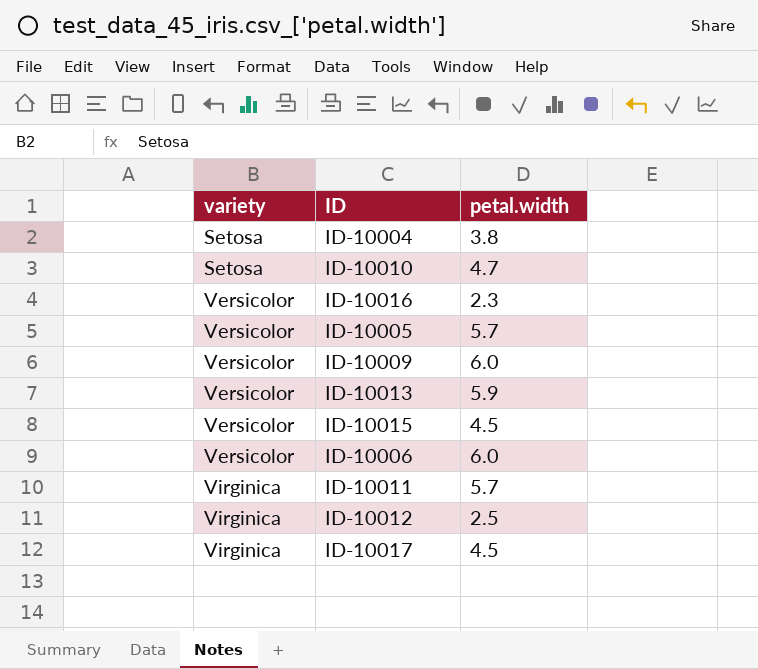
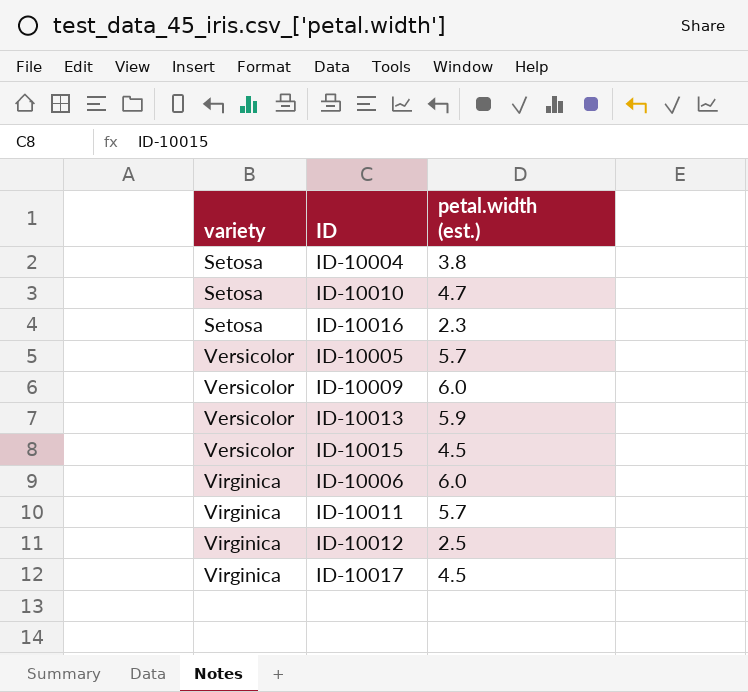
column name: petal.width -> petal.width (est.)
ID-10016 | variety: Versicolor -> Setosa
ID-10006 | variety: Versicolor -> Virginica

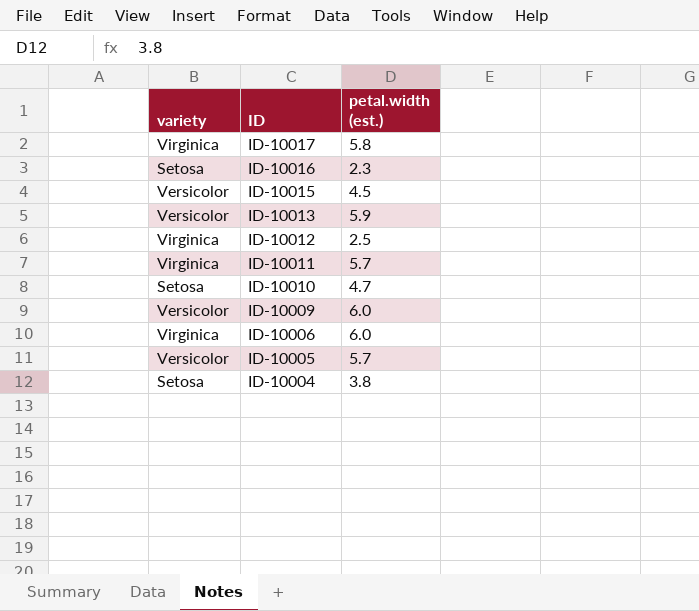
row order: variety ascending -> ID descending
ID-10017 | petal.width (est.): 4.5 -> 5.8

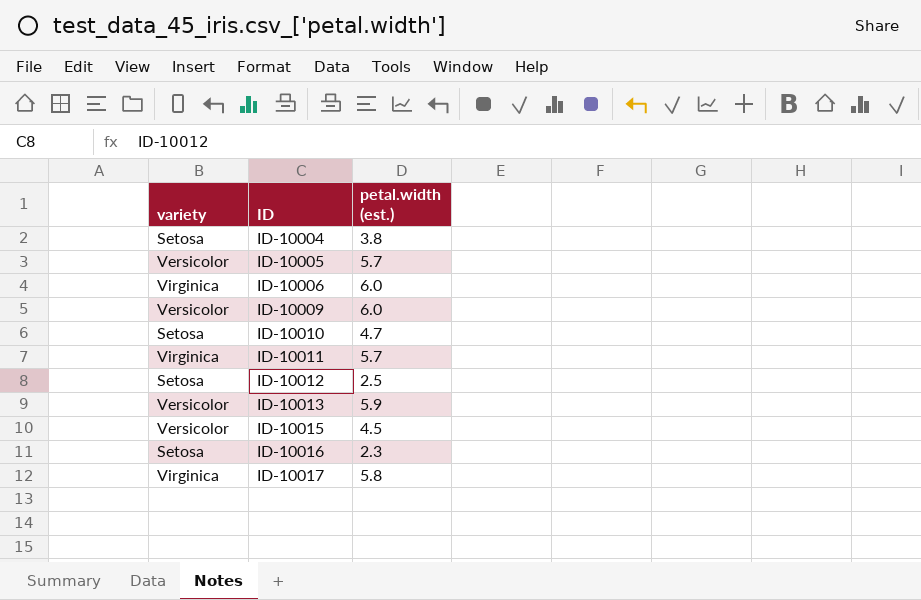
row order: ID descending -> ID ascending
ID-10012 | variety: Virginica -> Setosa

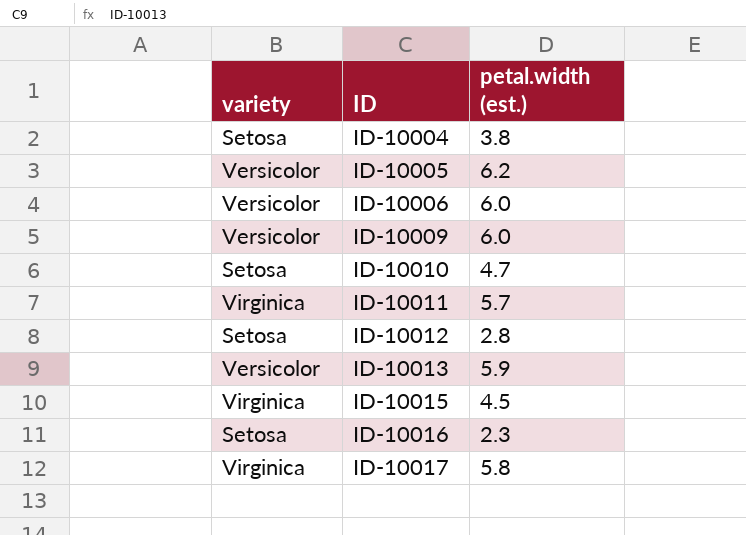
ID-10005 | petal.width (est.): 5.7 -> 6.2
ID-10006 | variety: Virginica -> Versicolor
ID-10012 | petal.width (est.): 2.5 -> 2.8
ID-10015 | variety: Versicolor -> Virginica

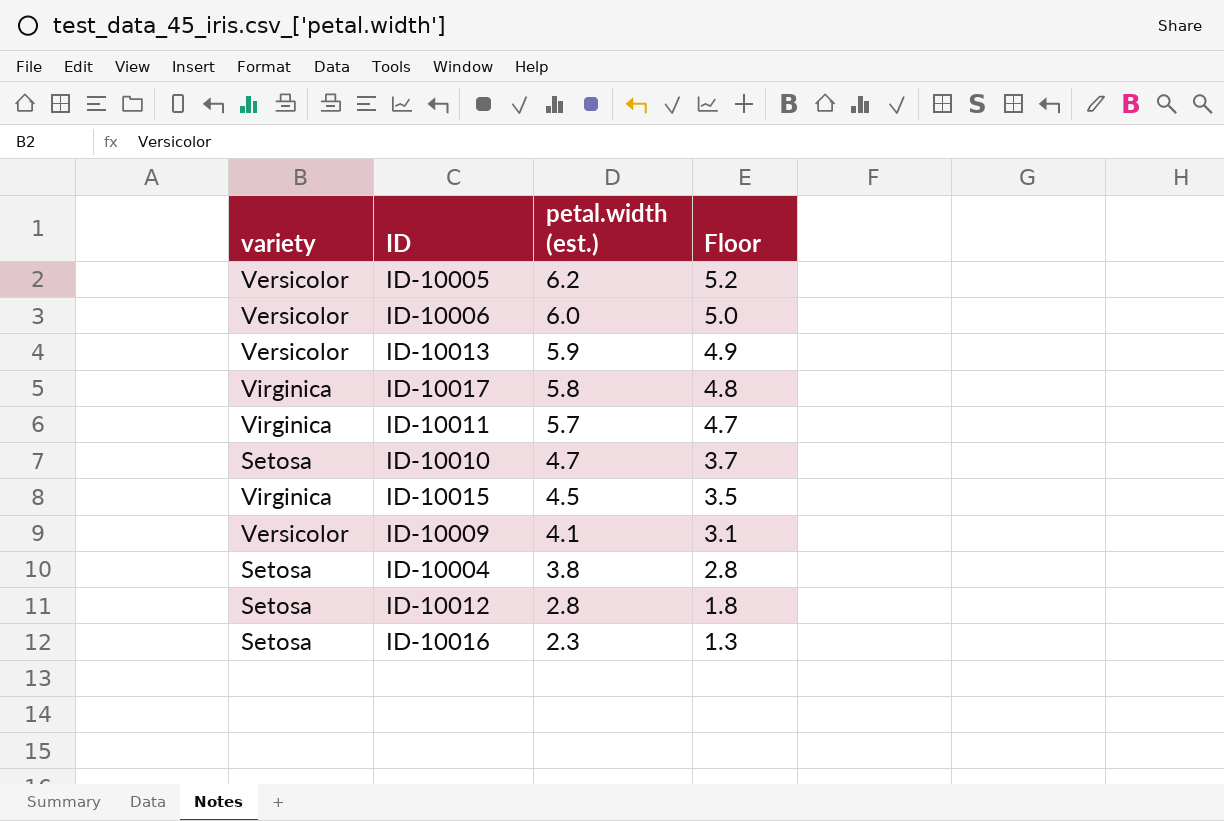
row order: ID ascending -> petal.width (est.) descending
column Floor | formula: none -> [petal.width (est.)] - 1
ID-10009 | petal.width (est.): 6.0 -> 4.1

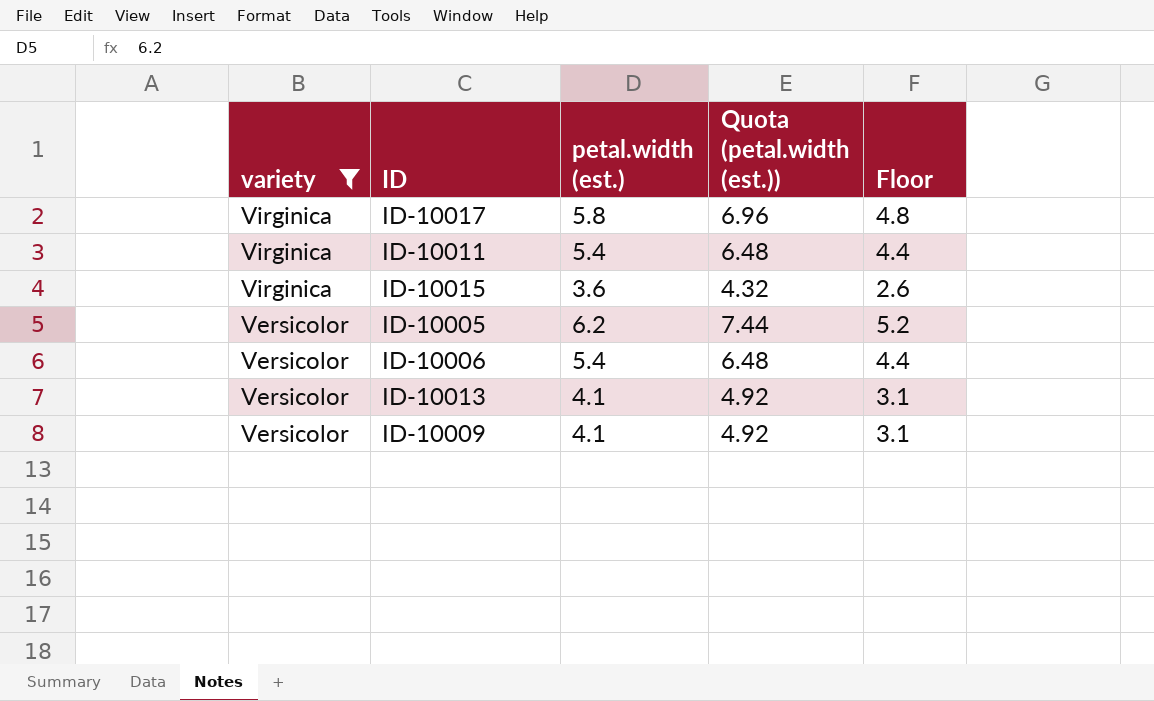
filter: none -> variety != Setosa
row order: petal.width (est.) descending -> variety descending
column Quota (petal.width (est.)) | formula: none -> [petal.width (est.)] * 1.2
ID-10011 | petal.width (est.): 5.7 -> 5.4
ID-10011 | Floor: 4.7 -> 4.4
ID-10015 | petal.width (est.): 4.5 -> 3.6
ID-10015 | Floor: 3.5 -> 2.6
ID-10006 | petal.width (est.): 6.0 -> 5.4
ID-10006 | Floor: 5.0 -> 4.4
ID-10013 | petal.width (est.): 5.9 -> 4.1
ID-10013 | Floor: 4.9 -> 3.1

